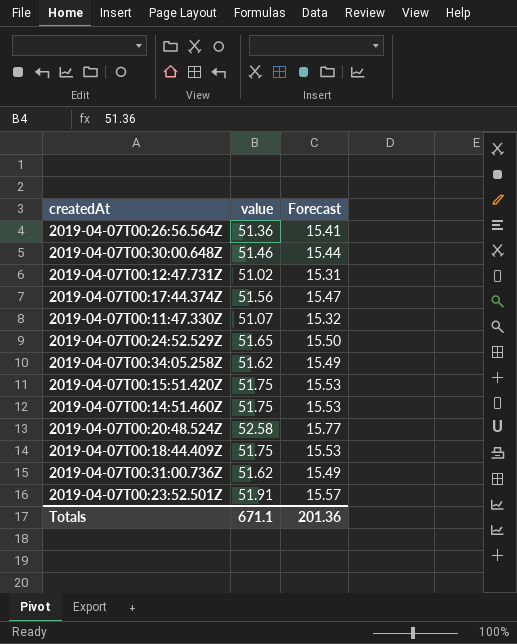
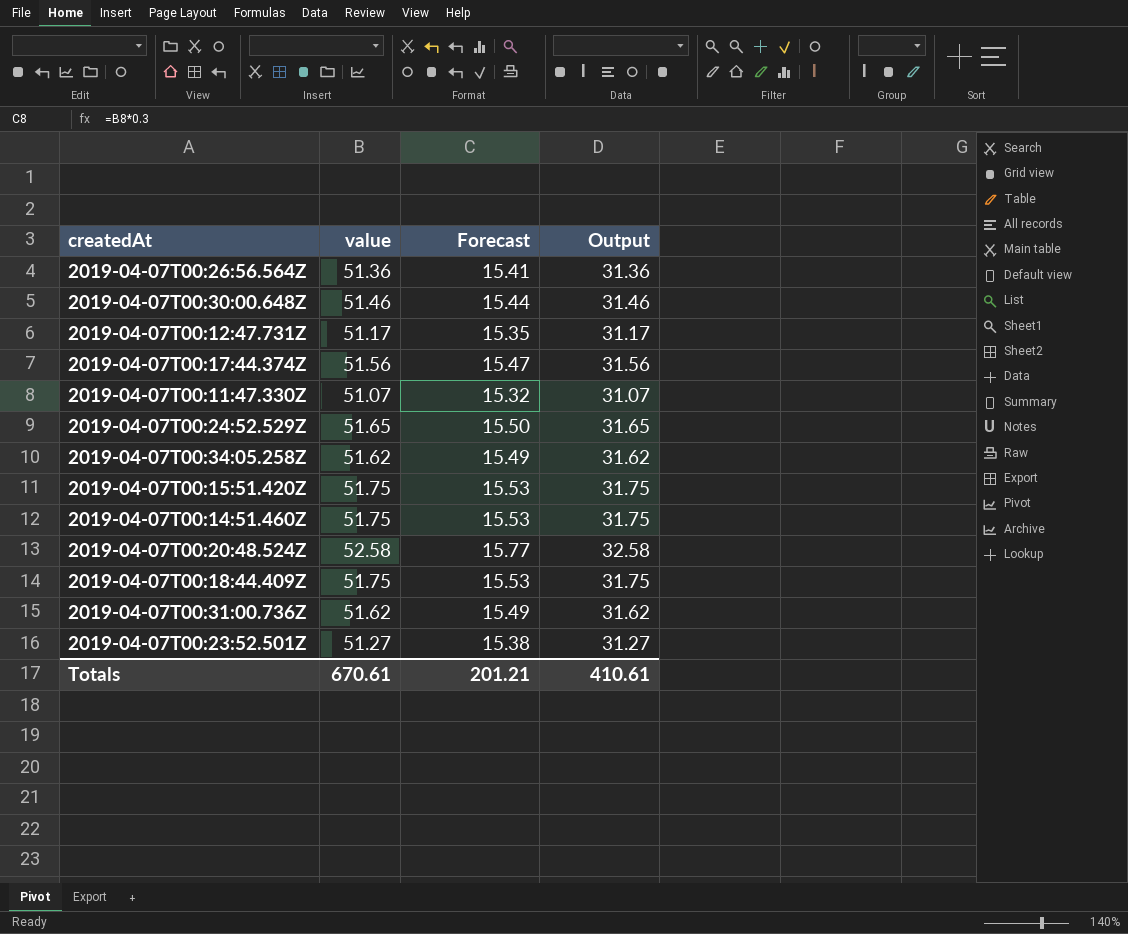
column Output | formula: none -> [value] - 20
2019-04-07T00:12:47.731Z | value: 51.02 -> 51.17
2019-04-07T00:12:47.731Z | Forecast: 15.31 -> 15.35
2019-04-07T00:23:52.501Z | value: 51.91 -> 51.27
2019-04-07T00:23:52.501Z | Forecast: 15.57 -> 15.38
Totals | value: 671.1 -> 670.61
Totals | Forecast: 201.36 -> 201.21

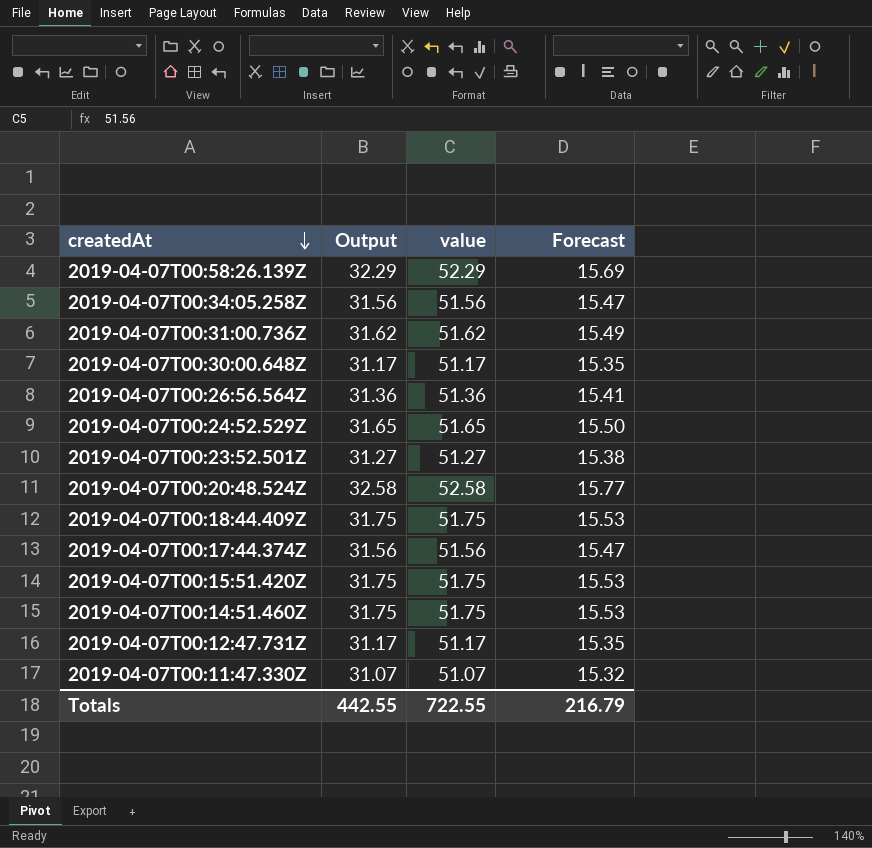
row order: none -> createdAt descending
column Output | position: 4 -> 2
row 2019-04-07T00:58:26.139Z: none -> 32.29 | 52.29 | 15.69
2019-04-07T00:34:05.258Z | Output: 31.62 -> 31.56
2019-04-07T00:34:05.258Z | value: 51.62 -> 51.56
2019-04-07T00:34:05.258Z | Forecast: 15.49 -> 15.47
2019-04-07T00:30:00.648Z | Output: 31.46 -> 31.17
2019-04-07T00:30:00.648Z | value: 51.46 -> 51.17
2019-04-07T00:30:00.648Z | Forecast: 15.44 -> 15.35
Totals | Output: 410.61 -> 442.55
Totals | value: 670.61 -> 722.55
Totals | Forecast: 201.21 -> 216.79

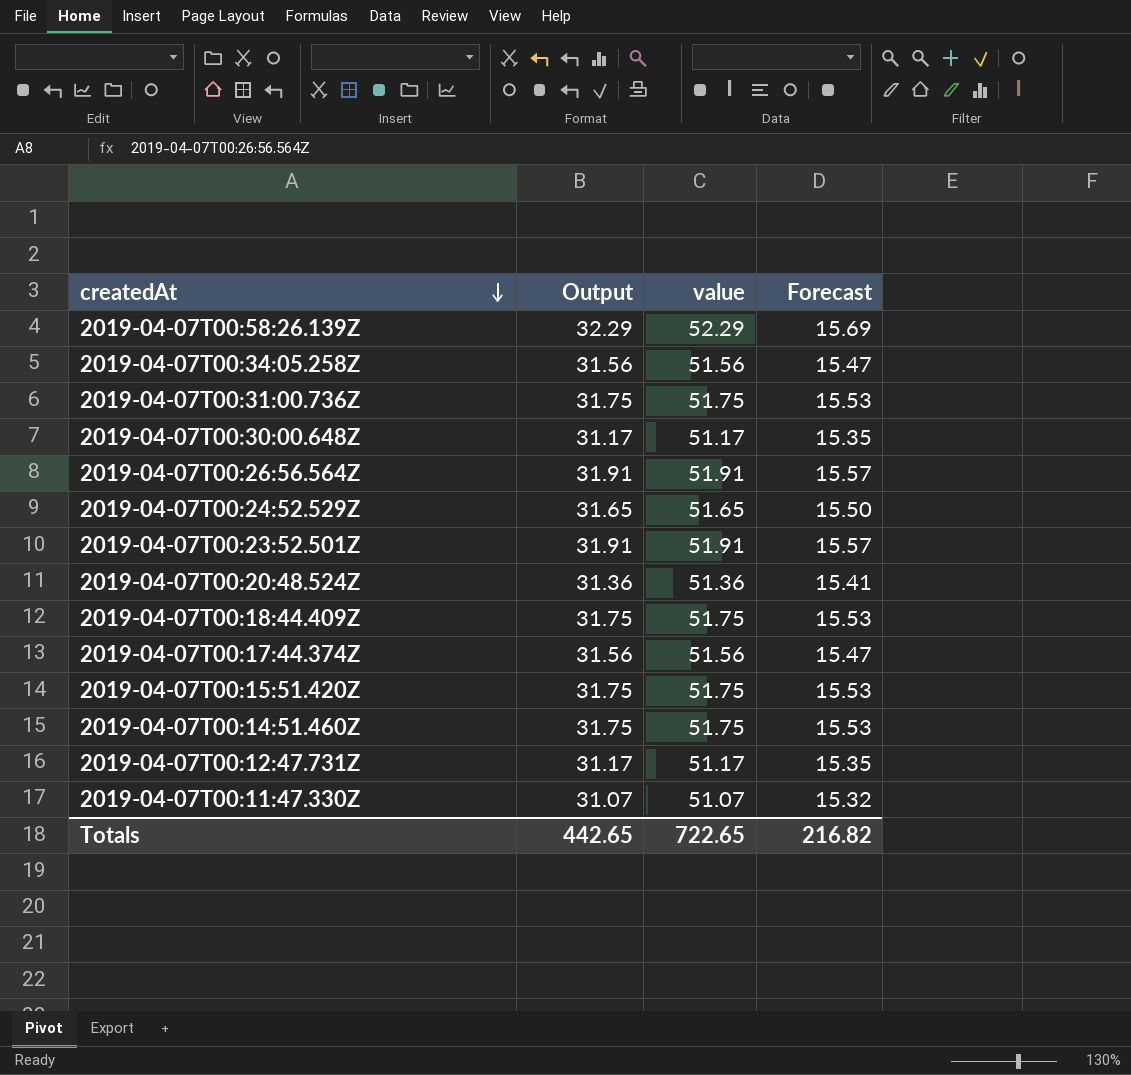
2019-04-07T00:31:00.736Z | Output: 31.62 -> 31.75
2019-04-07T00:31:00.736Z | value: 51.62 -> 51.75
2019-04-07T00:31:00.736Z | Forecast: 15.49 -> 15.53
2019-04-07T00:26:56.564Z | Output: 31.36 -> 31.91
2019-04-07T00:26:56.564Z | value: 51.36 -> 51.91
2019-04-07T00:26:56.564Z | Forecast: 15.41 -> 15.57
2019-04-07T00:23:52.501Z | Output: 31.27 -> 31.91
2019-04-07T00:23:52.501Z | value: 51.27 -> 51.91
2019-04-07T00:23:52.501Z | Forecast: 15.38 -> 15.57
2019-04-07T00:20:48.524Z | Output: 32.58 -> 31.36
2019-04-07T00:20:48.524Z | value: 52.58 -> 51.36
2019-04-07T00:20:48.524Z | Forecast: 15.77 -> 15.41
Totals | Output: 442.55 -> 442.65
Totals | value: 722.55 -> 722.65
Totals | Forecast: 216.79 -> 216.82

